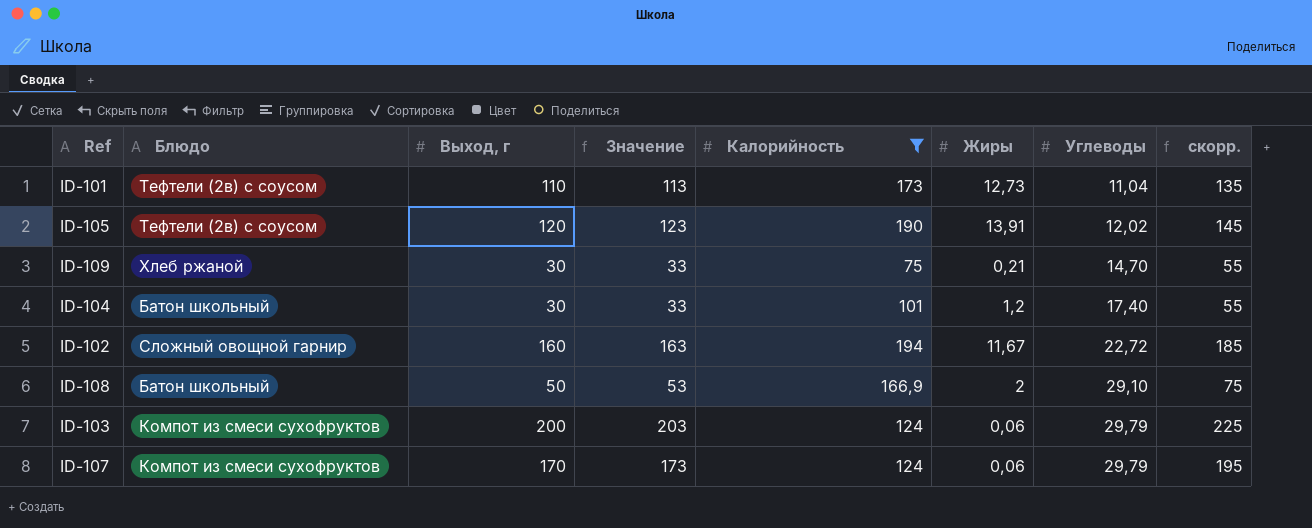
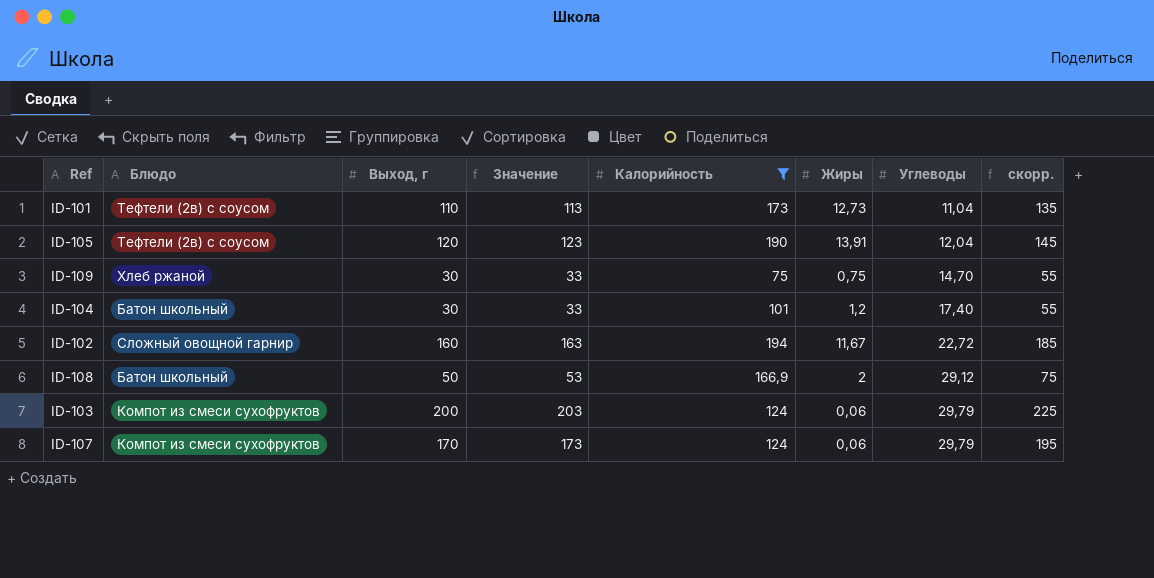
ID-105 | Углеводы: 12,02 -> 12,04
ID-109 | Жиры: 0,21 -> 0,75
ID-108 | Углеводы: 29,10 -> 29,12

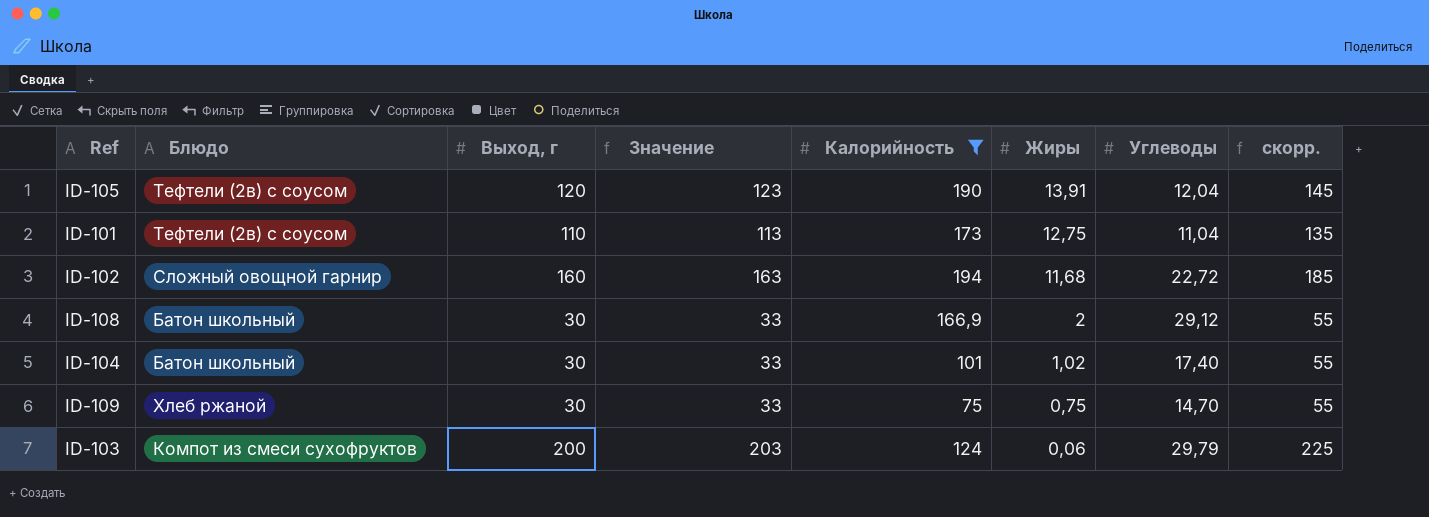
row order: Углеводы ascending -> Жиры descending
row ID-107: Компот из смеси сухофруктов | 170 | 173 | 124 | 0,06 | 29,79 | 195 -> none
ID-101 | Жиры: 12,73 -> 12,75
ID-102 | Жиры: 11,67 -> 11,68
ID-108 | Выход, г: 50 -> 30
ID-108 | Значение: 53 -> 33
ID-108 | скорр.: 75 -> 55
ID-104 | Жиры: 1,2 -> 1,02

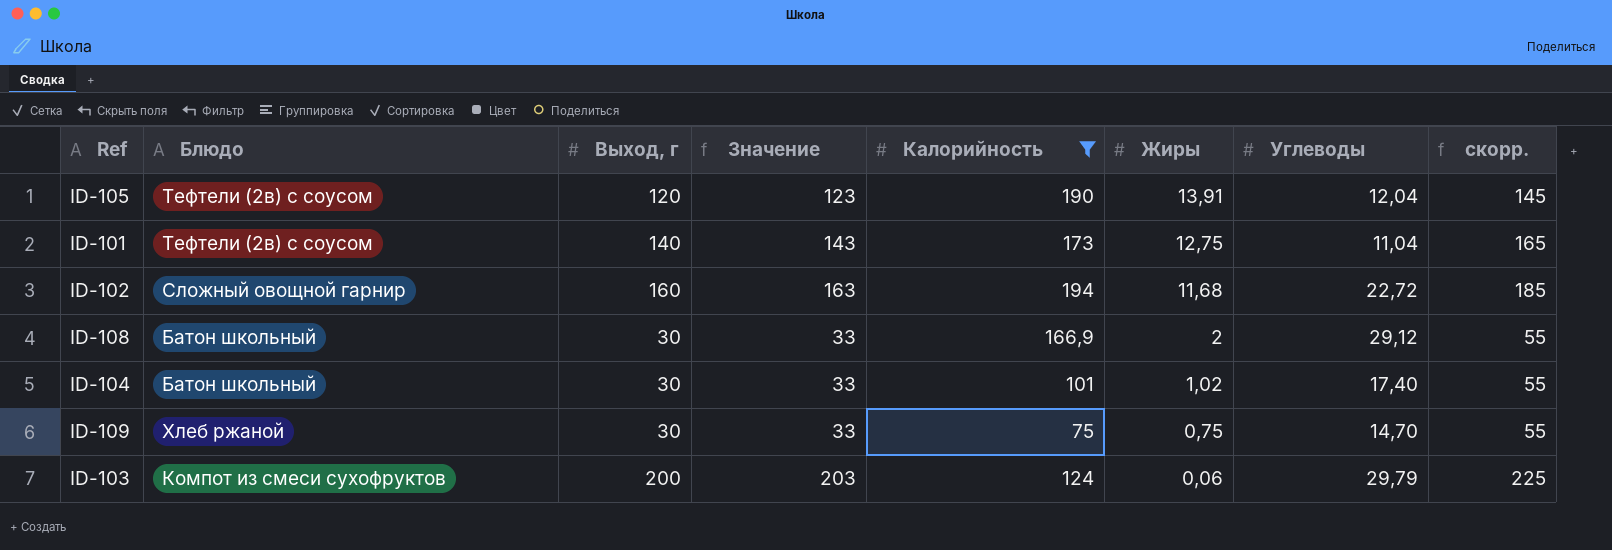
ID-101 | Выход, г: 110 -> 140
ID-101 | Значение: 113 -> 143
ID-101 | скорр.: 135 -> 165

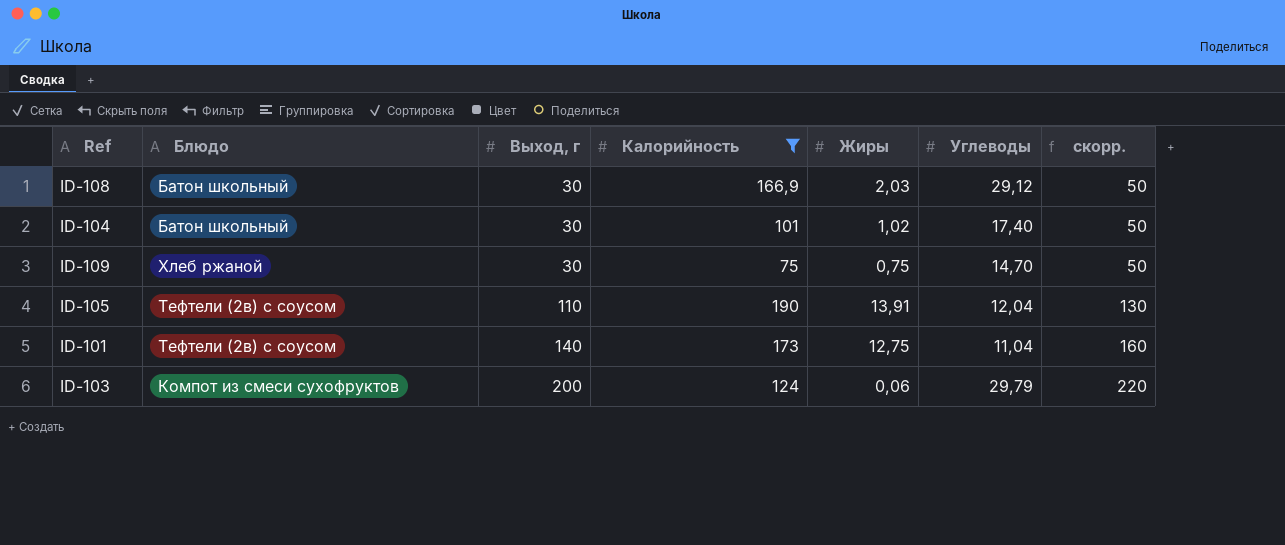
row order: Жиры descending -> Выход, г ascending
column Значение | formula: [Выход, г] + 3 -> none
column скорр. | formula: [Выход, г] + 25 -> [Выход, г] + 20
row ID-102: Сложный овощной гарнир | 160 | 163 | 194 | 11,68 | 22,72 | 185 -> none
ID-108 | Жиры: 2 -> 2,03
ID-105 | Выход, г: 120 -> 110

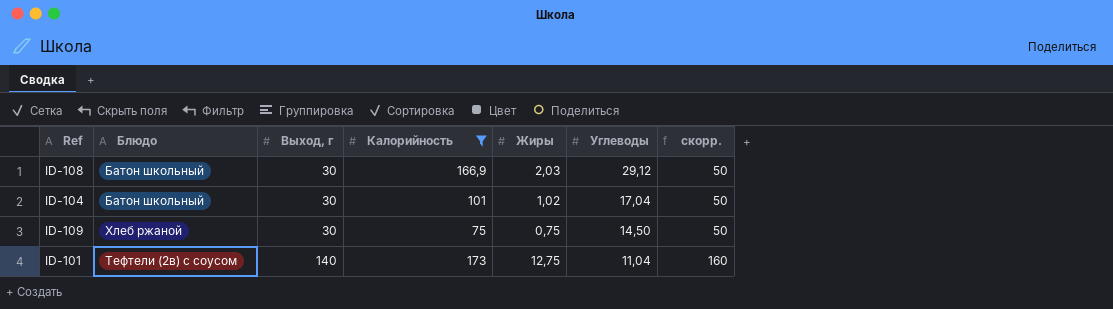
row ID-105: Тефтели (2в) с соусом | 110 | 190 | 13,91 | 12,04 | 130 -> none
row ID-103: Компот из смеси сухофруктов | 200 | 124 | 0,06 | 29,79 | 220 -> none
ID-104 | Углеводы: 17,40 -> 17,04
ID-109 | Углеводы: 14,70 -> 14,50

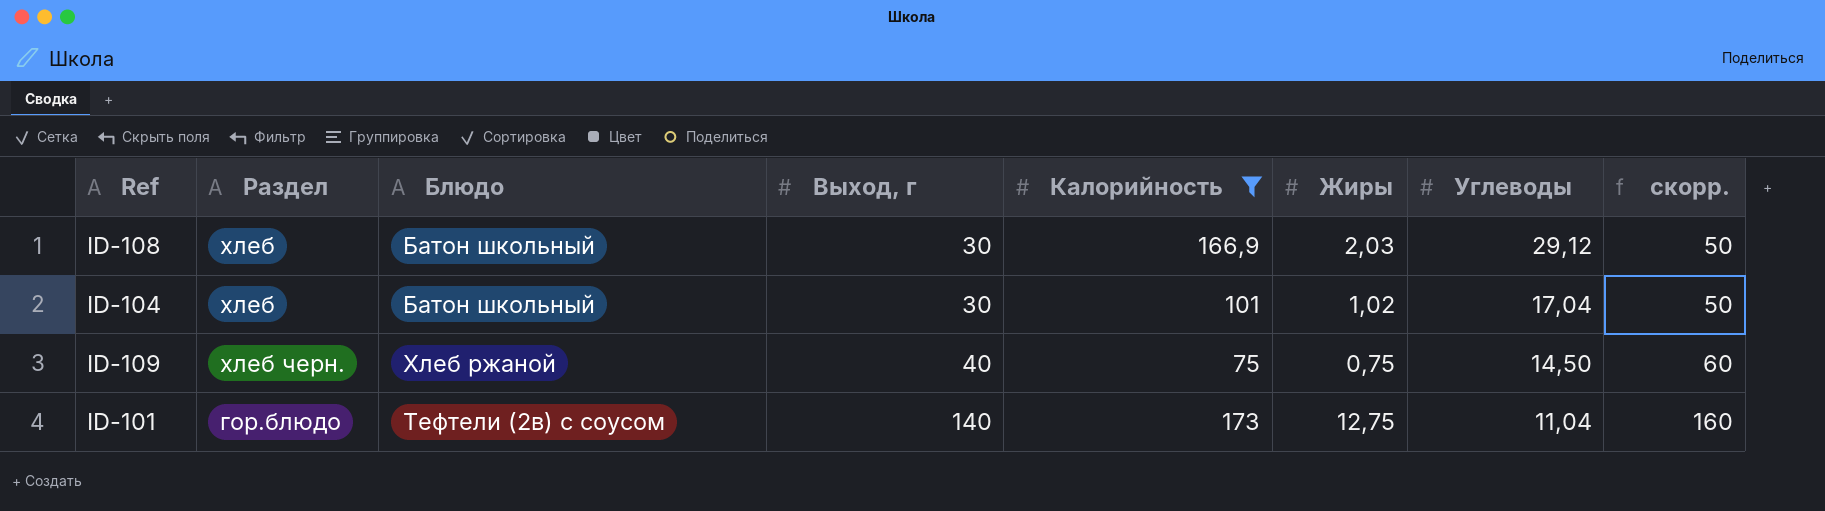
column Раздел | position: none -> 2
ID-109 | Выход, г: 30 -> 40
ID-109 | скорр.: 50 -> 60

